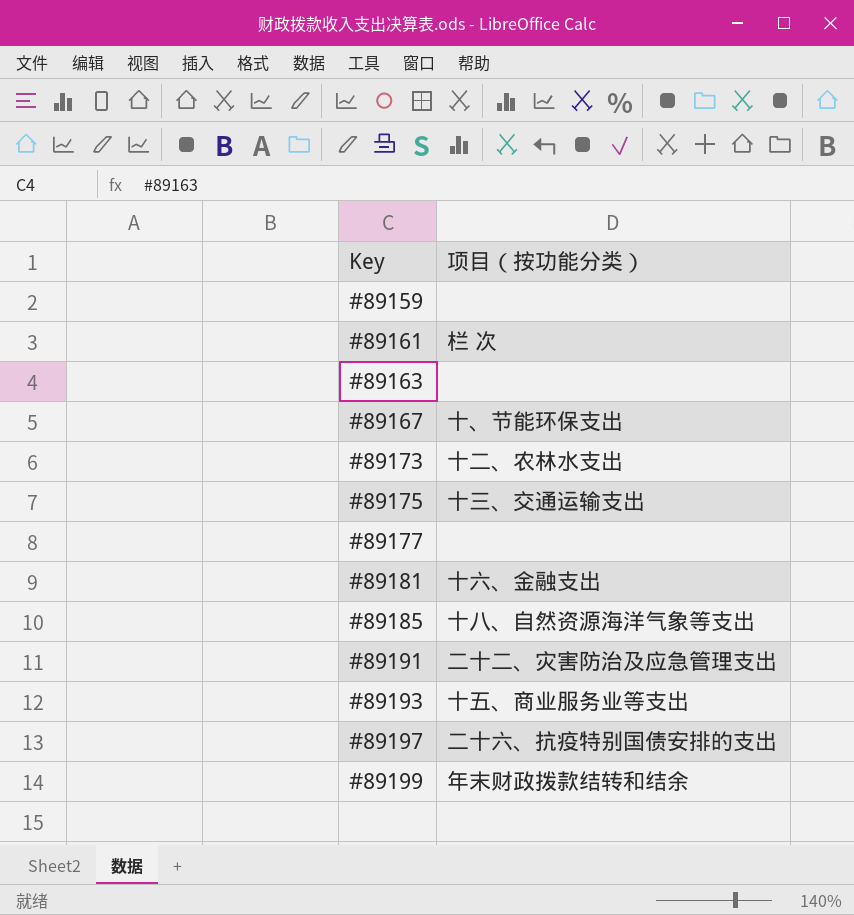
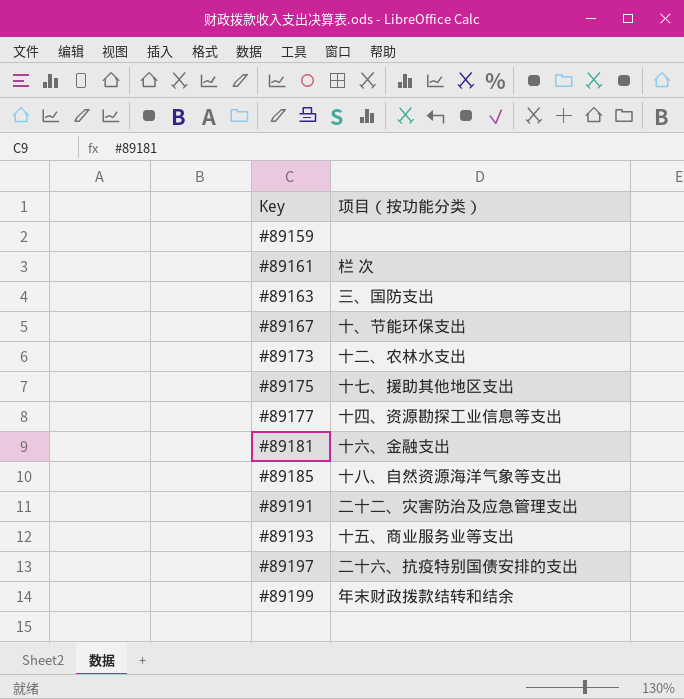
#89163 | 项目（按功能分类）: none -> 三、国防支出
#89175 | 项目（按功能分类）: 十三、交通运输支出 -> 十七、援助其他地区支出
#89177 | 项目（按功能分类）: none -> 十四、资源勘探工业信息等支出

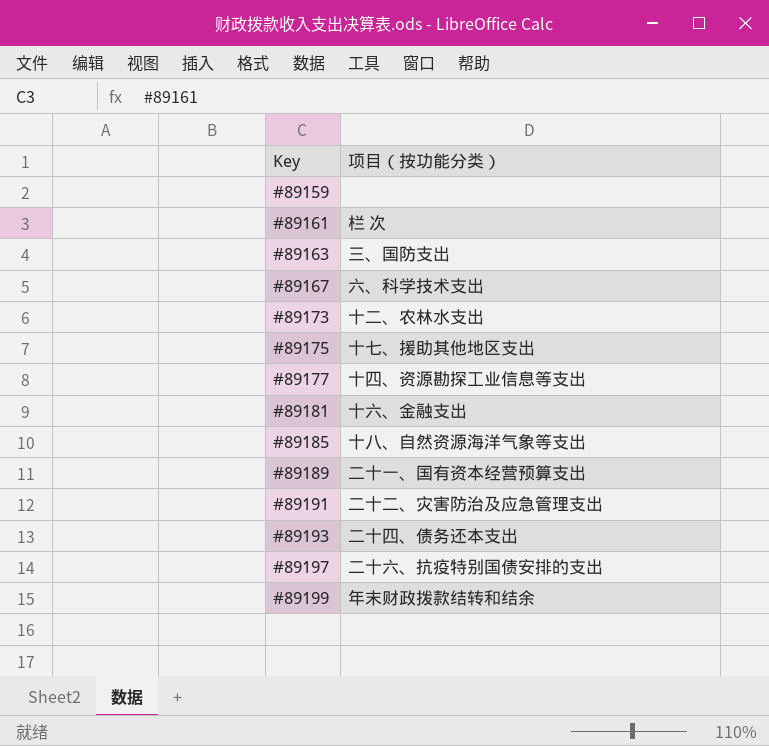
#89167 | 项目（按功能分类）: 十、节能环保支出 -> 六、科学技术支出
row #89189: none -> 二十一、国有资本经营预算支出
#89193 | 项目（按功能分类）: 十五、商业服务业等支出 -> 二十四、债务还本支出

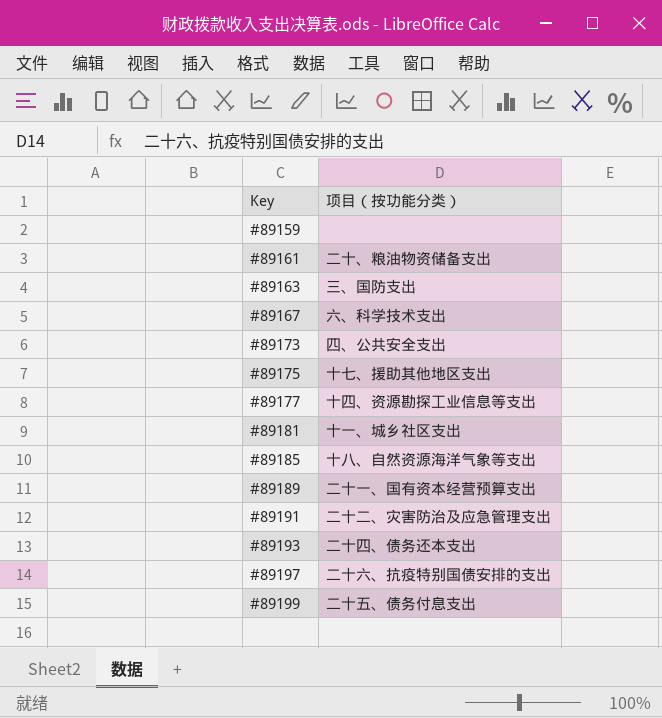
#89161 | 项目（按功能分类）: 栏 次 -> 二十、粮油物资储备支出
#89173 | 项目（按功能分类）: 十二、农林水支出 -> 四、公共安全支出
#89181 | 项目（按功能分类）: 十六、金融支出 -> 十一、城乡社区支出
#89199 | 项目（按功能分类）: 年末财政拨款结转和结余 -> 二十五、债务付息支出

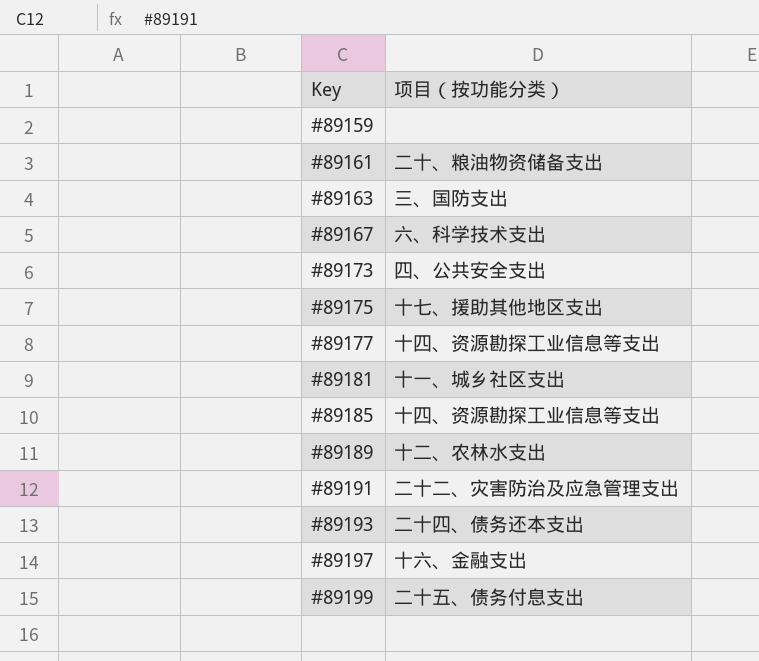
#89185 | 项目（按功能分类）: 十八、自然资源海洋气象等支出 -> 十四、资源勘探工业信息等支出
#89189 | 项目（按功能分类）: 二十一、国有资本经营预算支出 -> 十二、农林水支出
#89197 | 项目（按功能分类）: 二十六、抗疫特别国债安排的支出 -> 十六、金融支出

